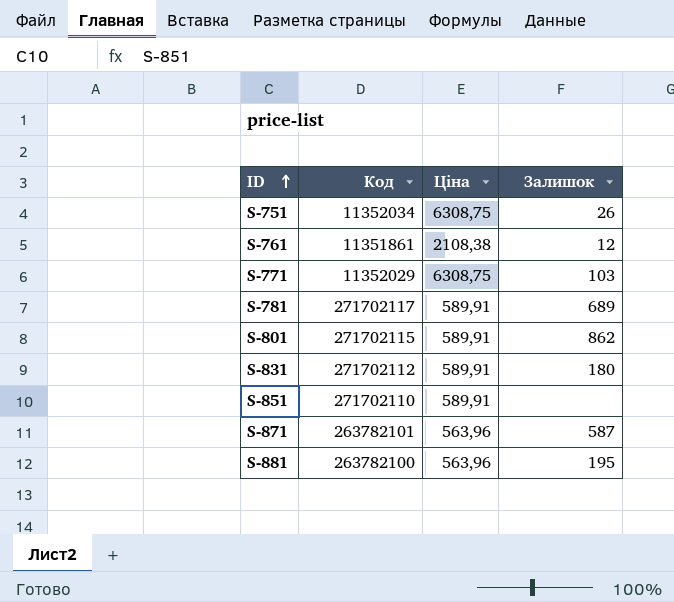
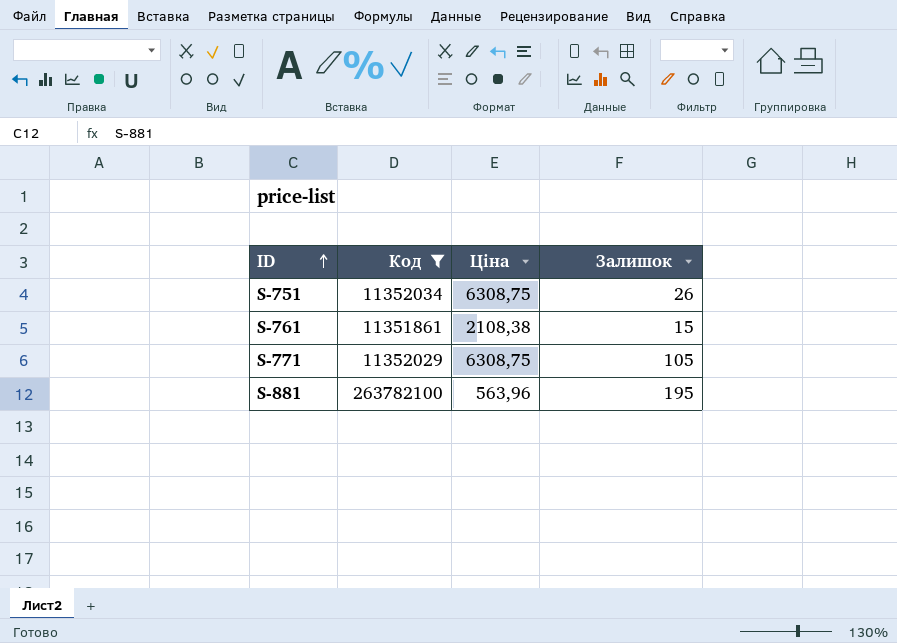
filter: none -> Код <= 263782100
S-761 | Залишок: 12 -> 15
S-771 | Залишок: 103 -> 105

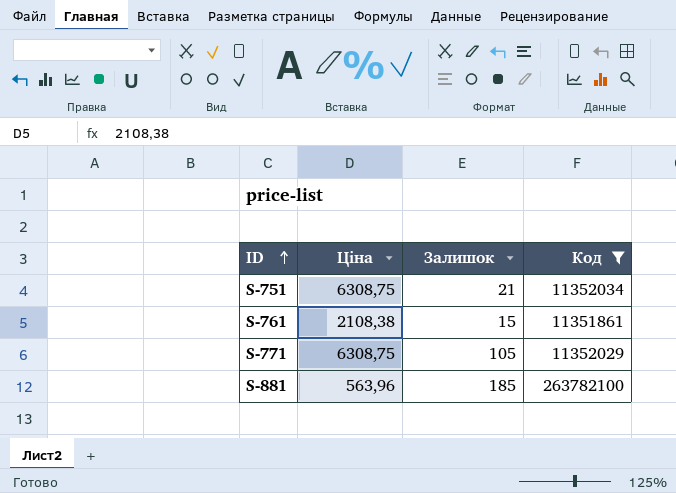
column Код | position: 2 -> 4
S-751 | Залишок: 26 -> 21
S-881 | Залишок: 195 -> 185

